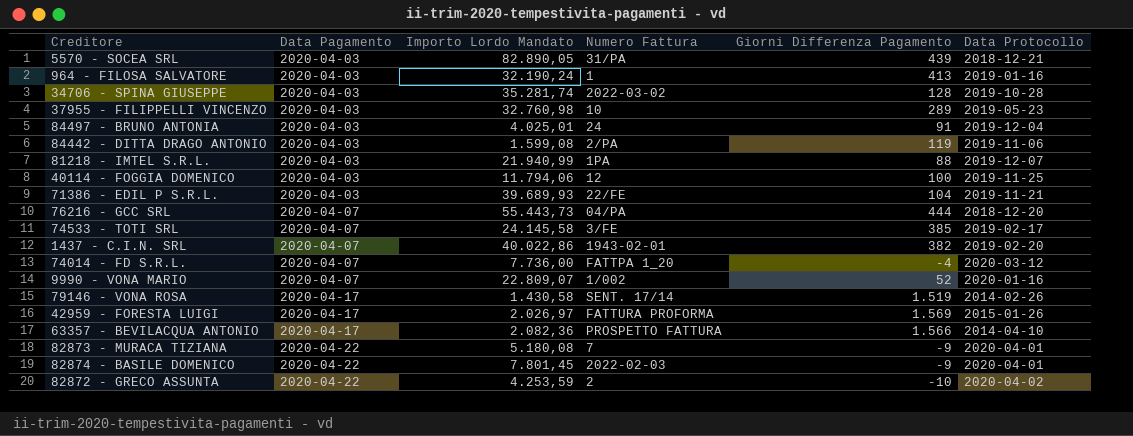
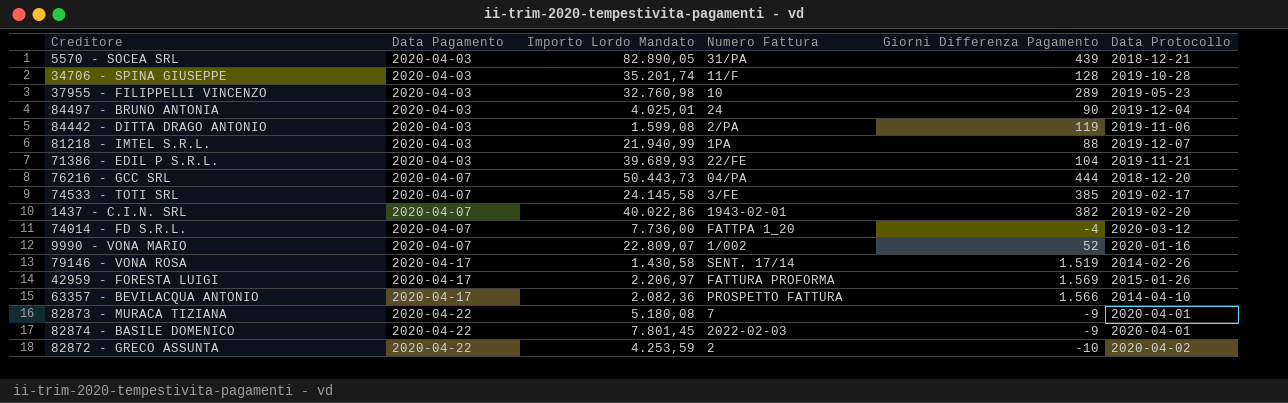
row 964 - FILOSA SALVATORE: 2020-04-03 | 32.190,24 | 1 | 413 | 2019-01-16 -> none
row 40114 - FOGGIA DOMENICO: 2020-04-03 | 11.794,06 | 12 | 100 | 2019-11-25 -> none
34706 - SPINA GIUSEPPE | Importo Lordo Mandato: 35.281,74 -> 35.201,74
34706 - SPINA GIUSEPPE | Numero Fattura: 2022-03-02 -> 11/F
84497 - BRUNO ANTONIA | Giorni Differenza Pagamento: 91 -> 90
76216 - GCC SRL | Importo Lordo Mandato: 55.443,73 -> 50.443,73
42959 - FORESTA LUIGI | Importo Lordo Mandato: 2.026,97 -> 2.206,97

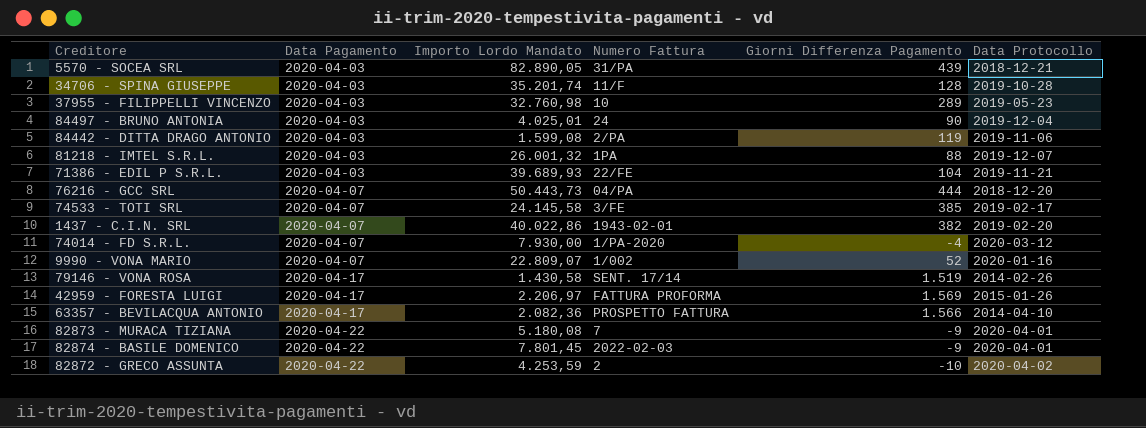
81218 - IMTEL S.R.L. | Importo Lordo Mandato: 21.940,99 -> 26.001,32
74014 - FD S.R.L. | Importo Lordo Mandato: 7.736,00 -> 7.930,00
74014 - FD S.R.L. | Numero Fattura: FATTPA 1_20 -> 1/PA-2020

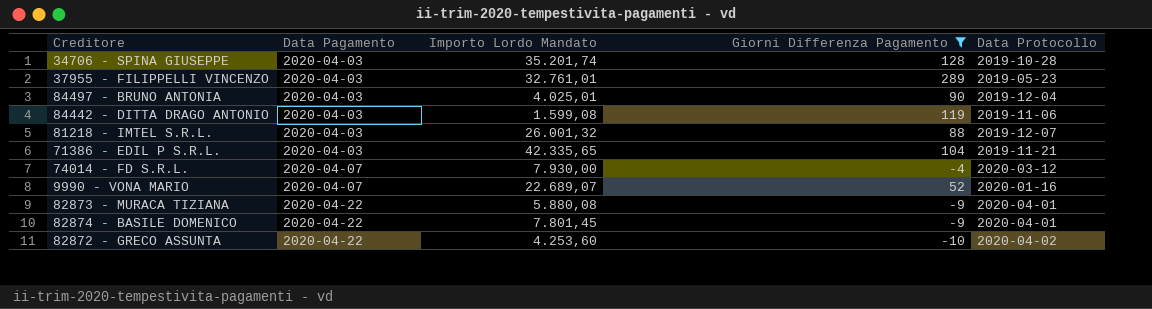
filter: none -> Giorni Differenza Pagamento <= 289
column Numero Fattura | position: 4 -> none
37955 - FILIPPELLI VINCENZO | Importo Lordo Mandato: 32.760,98 -> 32.761,01
71386 - EDIL P S.R.L. | Importo Lordo Mandato: 39.689,93 -> 42.335,65
9990 - VONA MARIO | Importo Lordo Mandato: 22.809,07 -> 22.689,07
82873 - MURACA TIZIANA | Importo Lordo Mandato: 5.180,08 -> 5.880,08
82872 - GRECO ASSUNTA | Importo Lordo Mandato: 4.253,59 -> 4.253,60

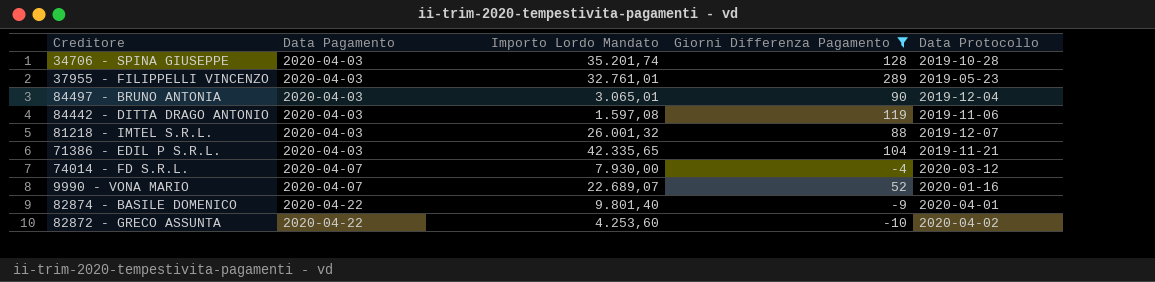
row 82873 - MURACA TIZIANA: 2020-04-22 | 5.880,08 | -9 | 2020-04-01 -> none
84497 - BRUNO ANTONIA | Importo Lordo Mandato: 4.025,01 -> 3.065,01
84442 - DITTA DRAGO ANTONIO | Importo Lordo Mandato: 1.599,08 -> 1.597,08
82874 - BASILE DOMENICO | Importo Lordo Mandato: 7.801,45 -> 9.801,40

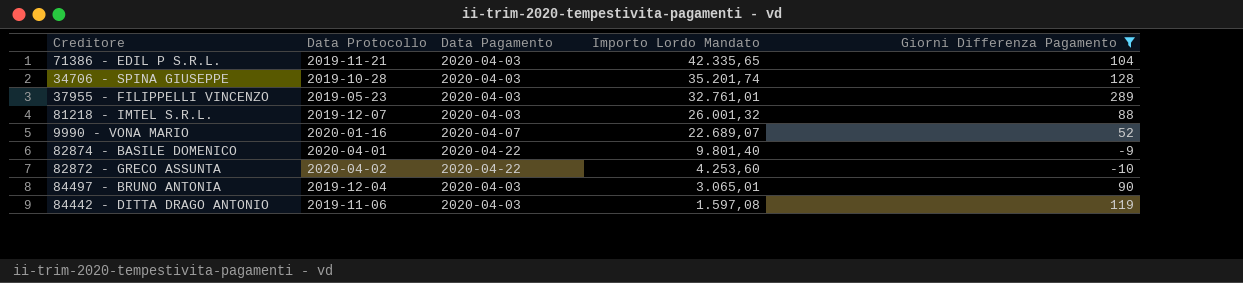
row order: Data Pagamento ascending -> Importo Lordo Mandato descending
column Data Protocollo | position: 5 -> 2
row 74014 - FD S.R.L.: 2020-04-07 | 7.930,00 | -4 | 2020-03-12 -> none

